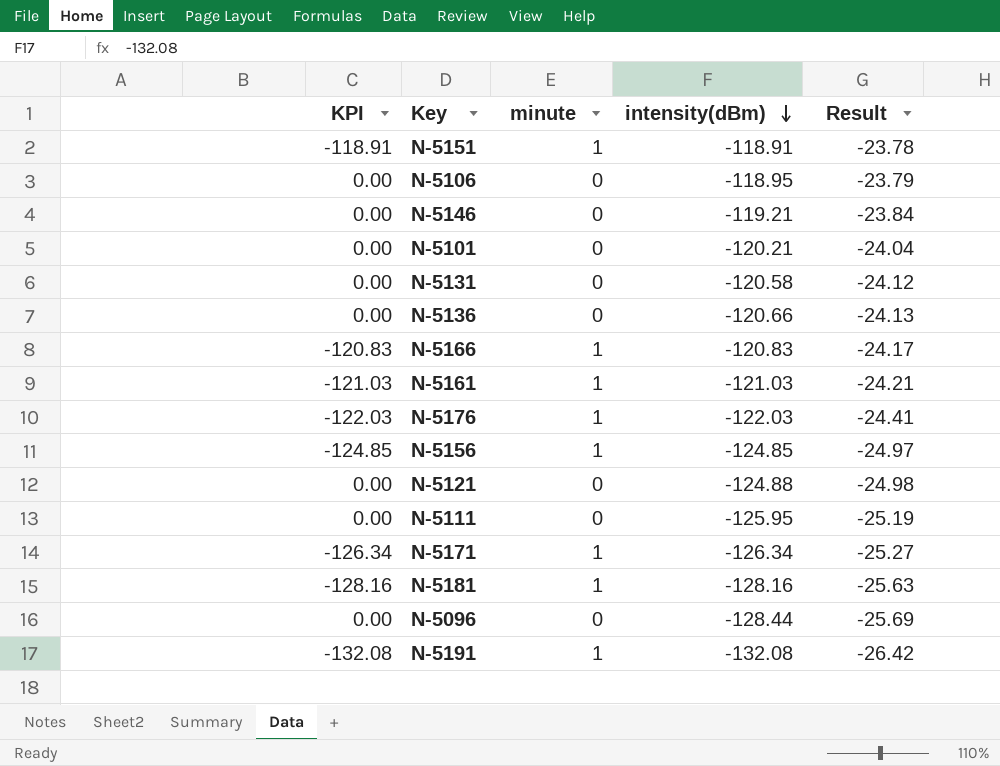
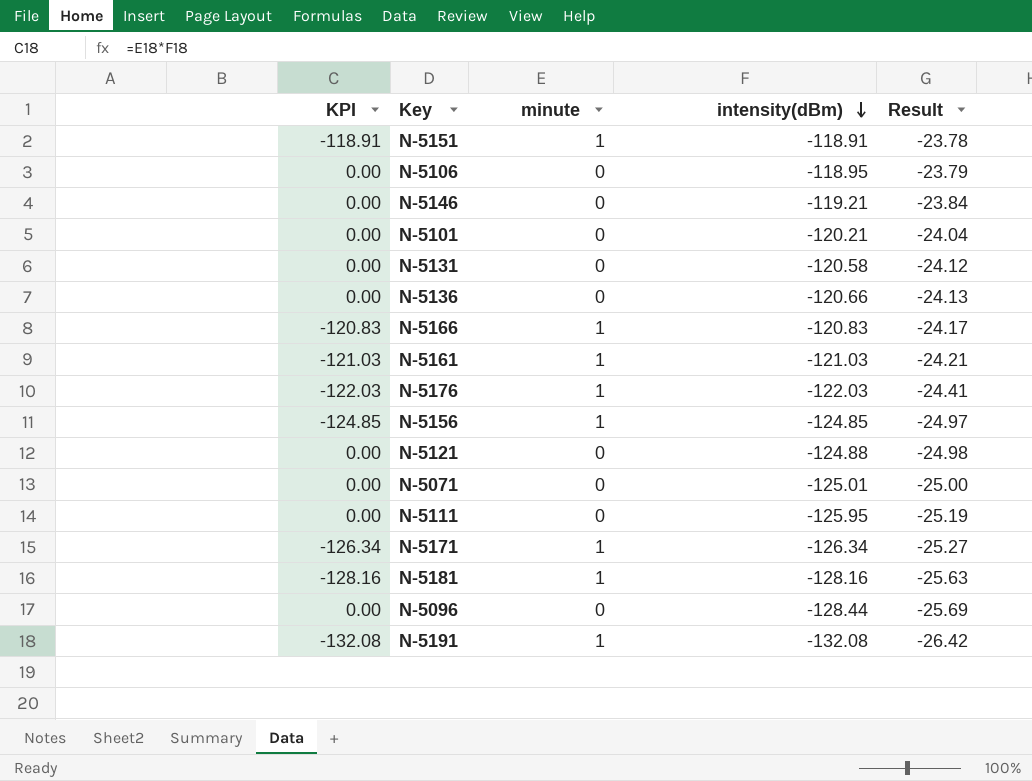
row N-5071: none -> 0.00 | 0 | -125.01 | -25.00

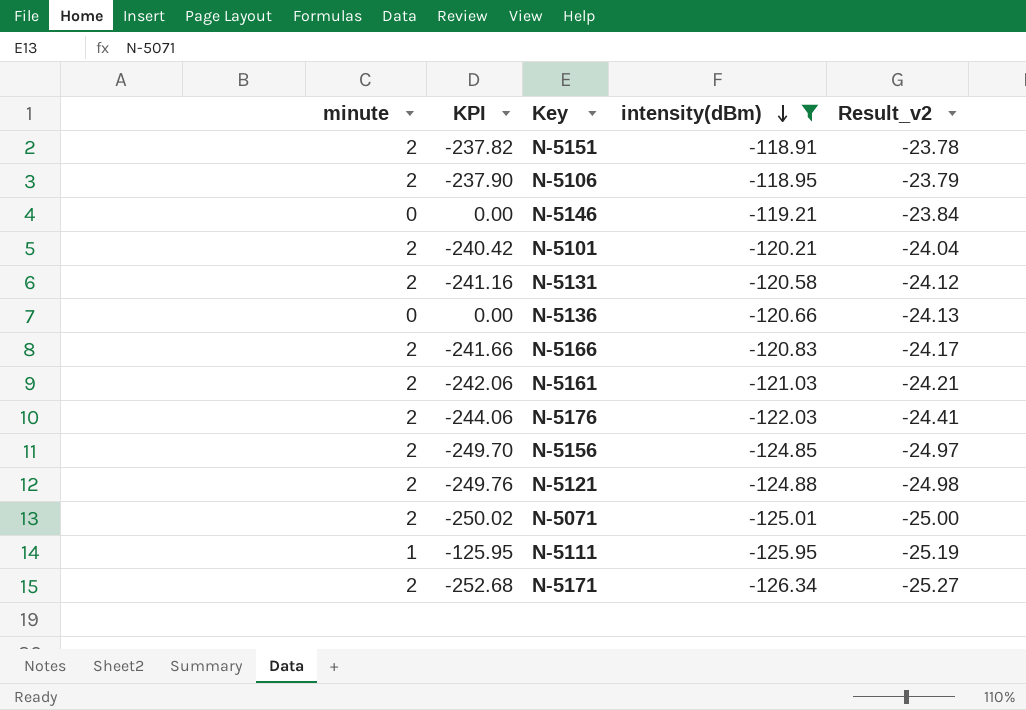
filter: none -> intensity(dBm) >= -126.34
column minute | position: 3 -> 1
column name: Result -> Result_v2
N-5151 | minute: 1 -> 2
N-5151 | KPI: -118.91 -> -237.82
N-5106 | minute: 0 -> 2
N-5106 | KPI: 0.00 -> -237.90
N-5101 | minute: 0 -> 2
N-5101 | KPI: 0.00 -> -240.42
N-5131 | minute: 0 -> 2
N-5131 | KPI: 0.00 -> -241.16
N-5166 | minute: 1 -> 2
N-5166 | KPI: -120.83 -> -241.66
N-5161 | minute: 1 -> 2
N-5161 | KPI: -121.03 -> -242.06
N-5176 | minute: 1 -> 2
N-5176 | KPI: -122.03 -> -244.06
N-5156 | minute: 1 -> 2
N-5156 | KPI: -124.85 -> -249.70
N-5121 | minute: 0 -> 2
N-5121 | KPI: 0.00 -> -249.76
N-5071 | minute: 0 -> 2
N-5071 | KPI: 0.00 -> -250.02
N-5111 | minute: 0 -> 1
N-5111 | KPI: 0.00 -> -125.95
N-5171 | minute: 1 -> 2
N-5171 | KPI: -126.34 -> -252.68

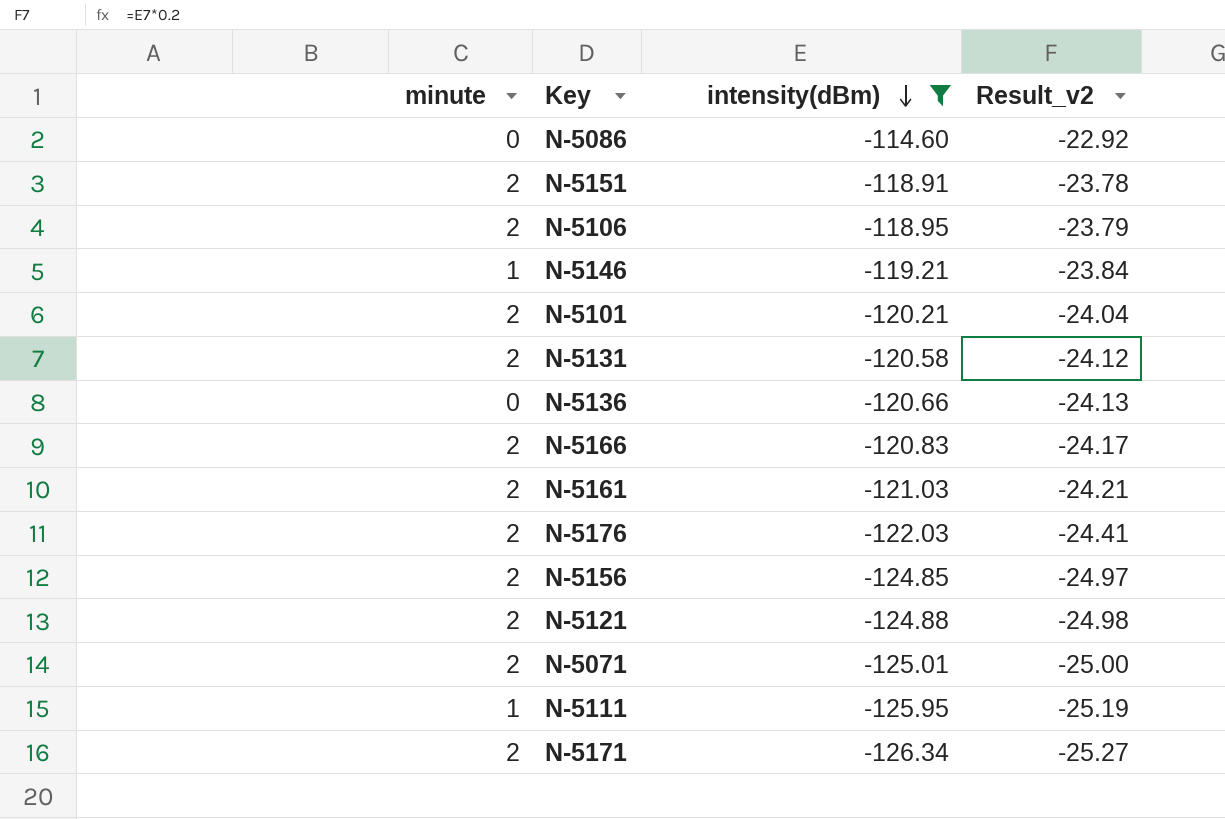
column KPI | formula: [minute] * [intensity(dBm)] -> none
row N-5086: none -> 0 | -114.60 | -22.92
N-5146 | minute: 0 -> 1

